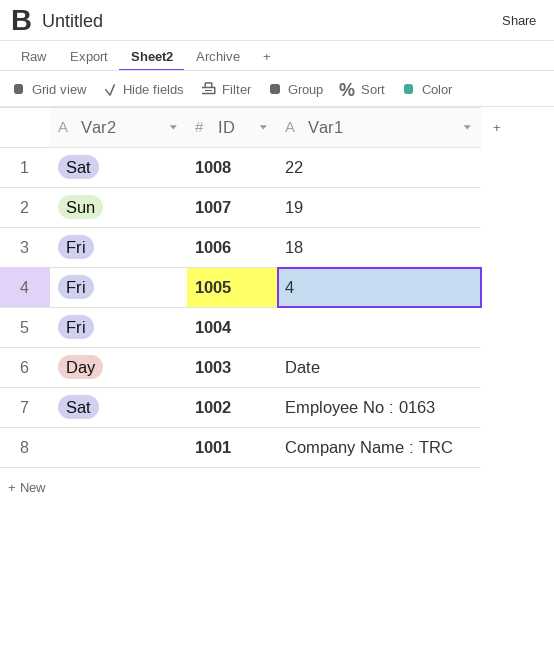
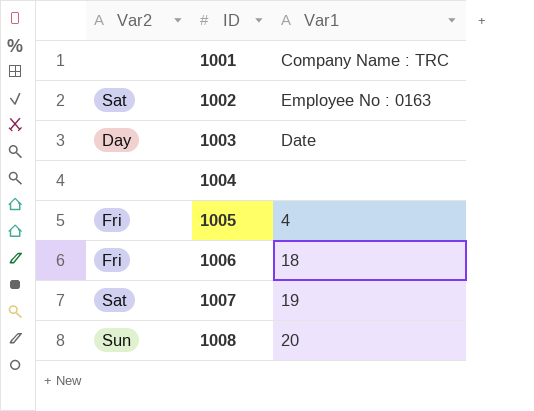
row order: ID descending -> ID ascending
1004 | Var2: Fri -> none
1007 | Var2: Sun -> Sat
1008 | Var2: Sat -> Sun
1008 | Var1: 22 -> 20

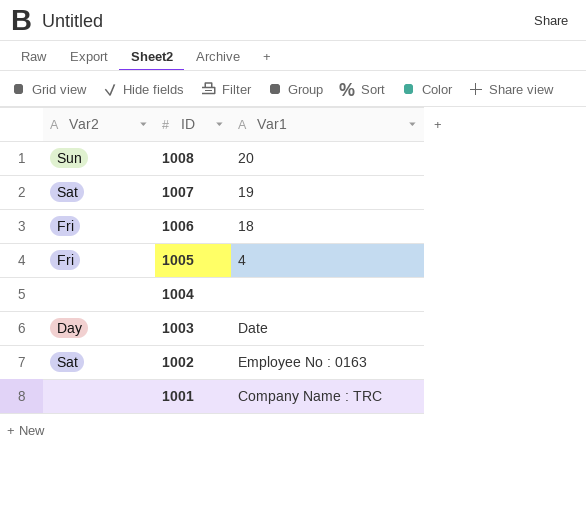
row order: ID ascending -> ID descending

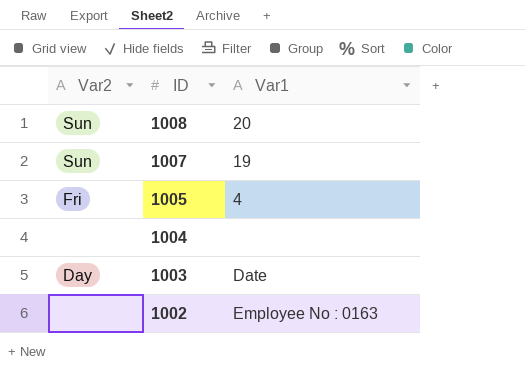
row 1006: Fri | 18 -> none
row 1001: none | Company Name : TRC -> none
1007 | Var2: Sat -> Sun
1002 | Var2: Sat -> none

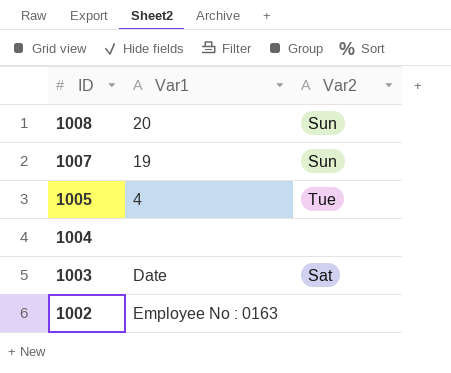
column Var2 | position: 1 -> 3
1005 | Var2: Fri -> Tue
1003 | Var2: Day -> Sat

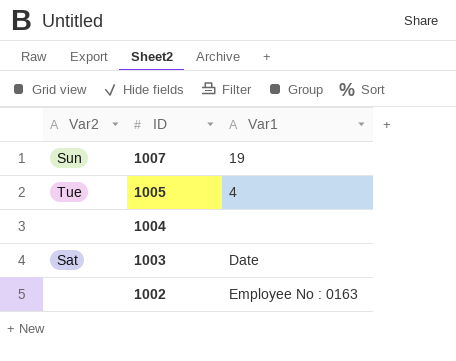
column Var2 | position: 3 -> 1
row 1008: 20 | Sun -> none

